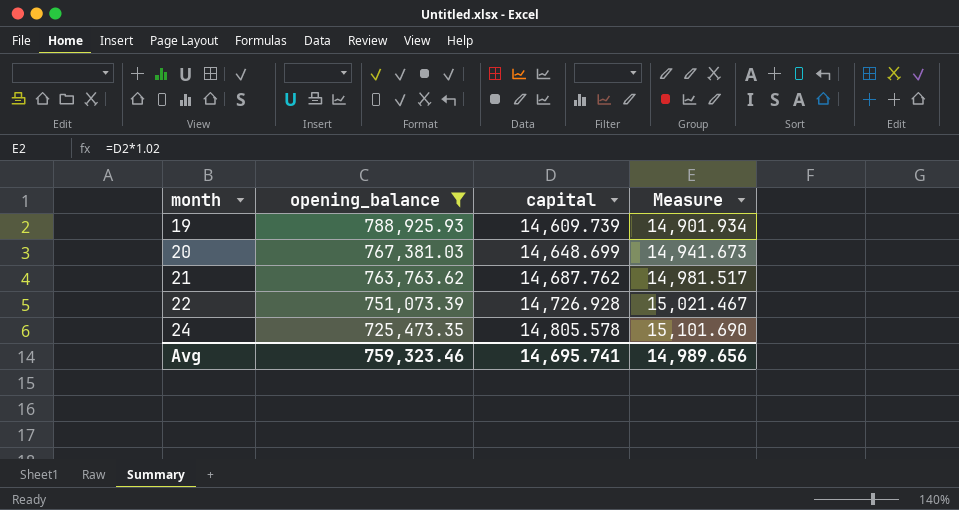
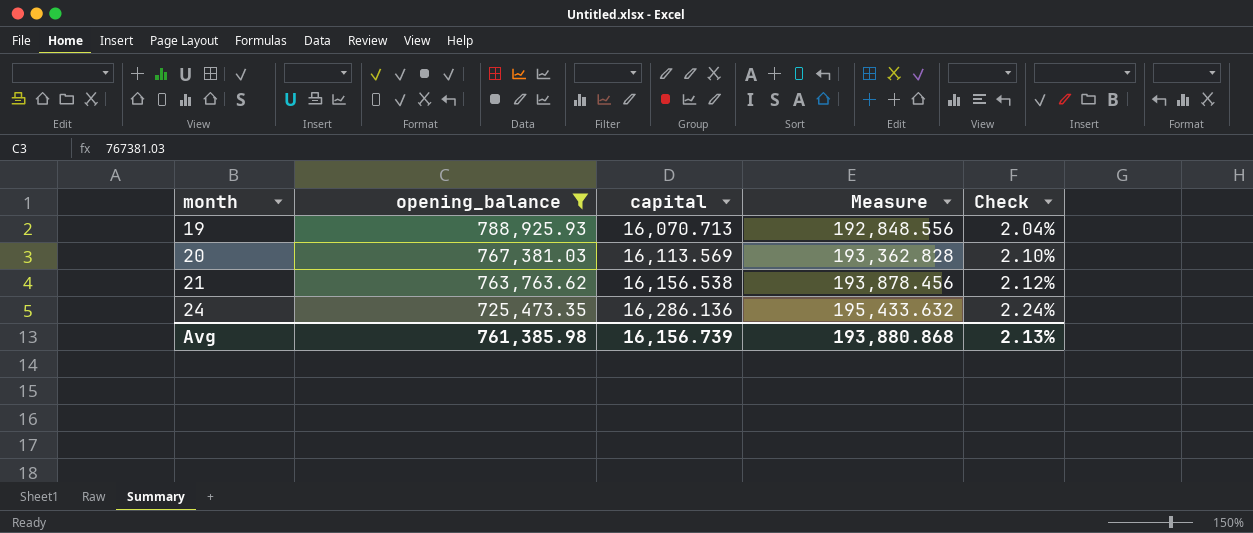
column Measure | formula: [capital] * 1.02 -> [capital] * 12
column Check | formula: none -> [capital] / [opening_balance]
row 22: 751,073.39 | 14,726.928 | 15,021.467 -> none
19 | capital: 14,609.739 -> 16,070.713
20 | capital: 14,648.699 -> 16,113.569
21 | capital: 14,687.762 -> 16,156.538
24 | capital: 14,805.578 -> 16,286.136
Avg | opening_balance: 759,323.46 -> 761,385.98
Avg | capital: 14,695.741 -> 16,156.739
Avg | Measure: 14,989.656 -> 193,880.868

